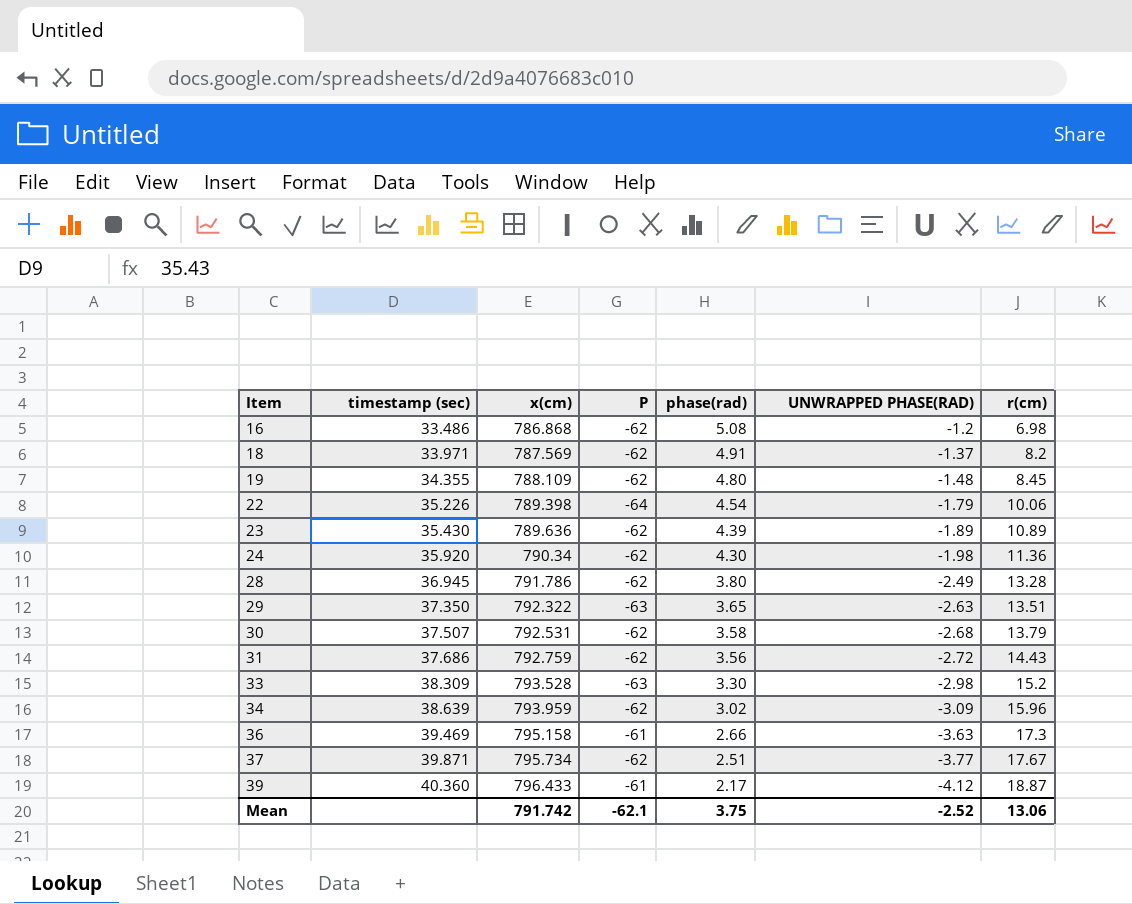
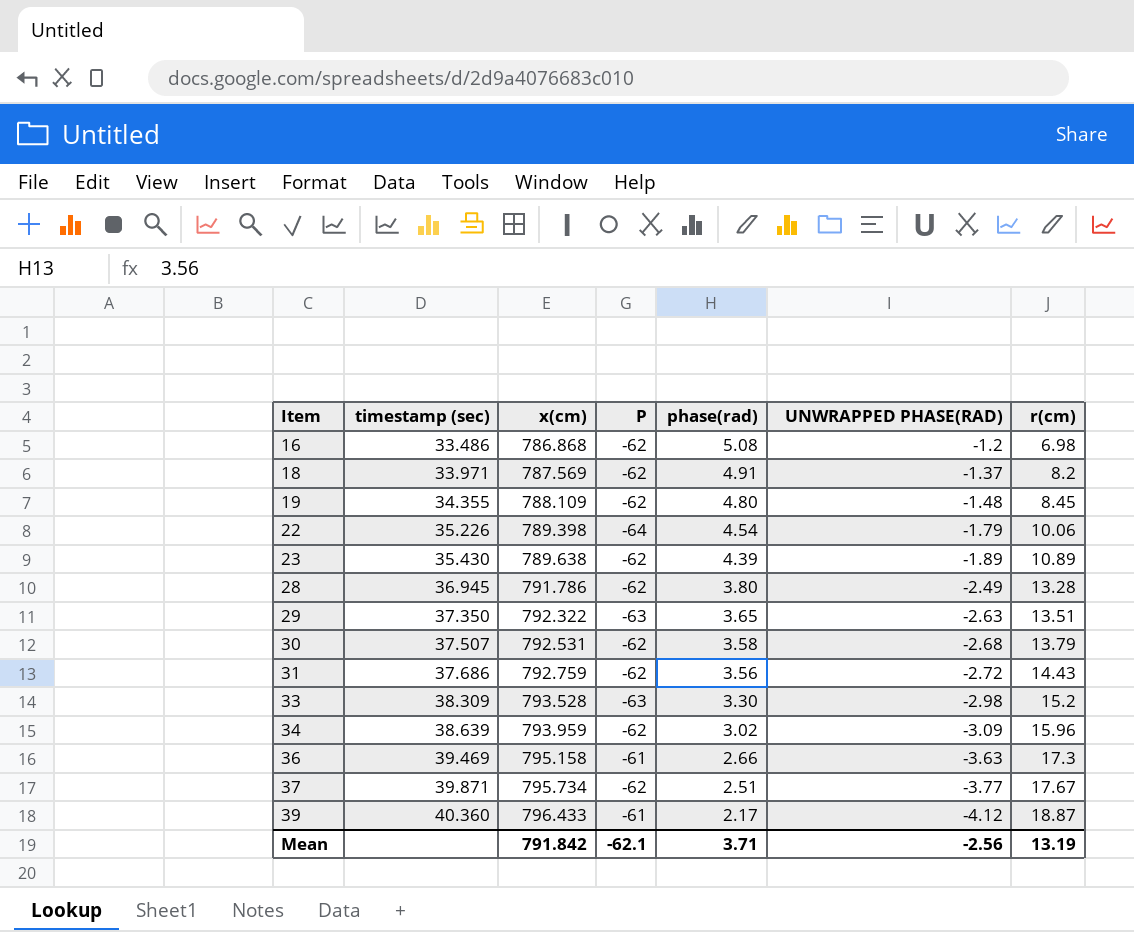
row 24: 35.920 | 790.34 | -62 | 4.30 | -1.98 | 11.36 -> none
23 | x(cm): 789.636 -> 789.638
Mean | x(cm): 791.742 -> 791.842
Mean | phase(rad): 3.75 -> 3.71
Mean | UNWRAPPED PHASE(RAD): -2.52 -> -2.56
Mean | r(cm): 13.06 -> 13.19

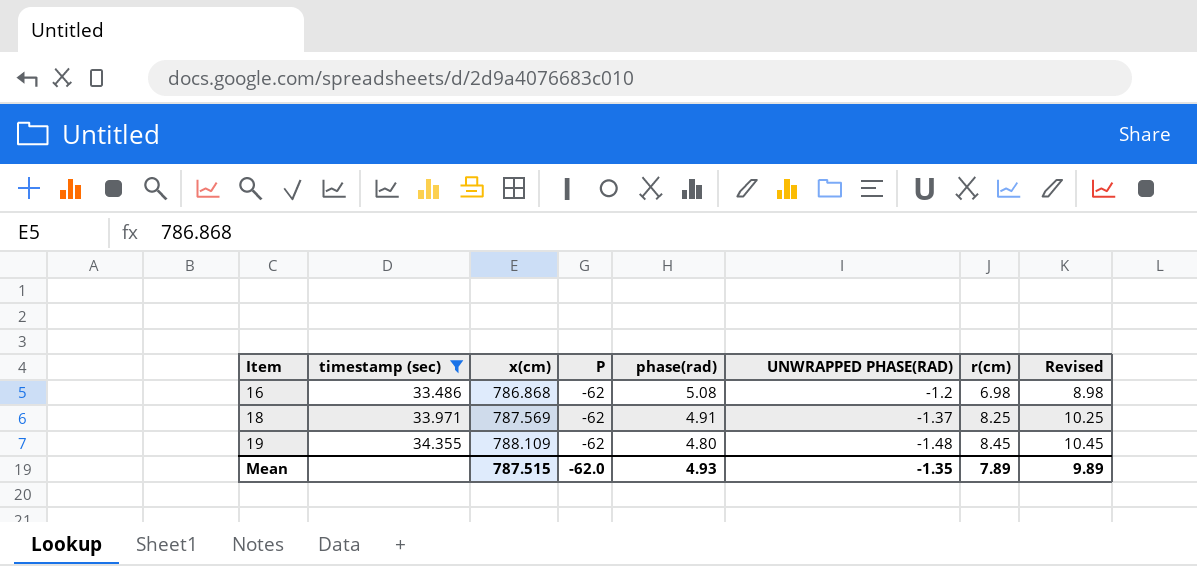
filter: none -> timestamp (sec) <= 34.355
column Revised | formula: none -> [r(cm)] + 2
18 | r(cm): 8.2 -> 8.25
Mean | x(cm): 791.842 -> 787.515
Mean | P: -62.1 -> -62.0
Mean | phase(rad): 3.71 -> 4.93
Mean | UNWRAPPED PHASE(RAD): -2.56 -> -1.35
Mean | r(cm): 13.19 -> 7.89

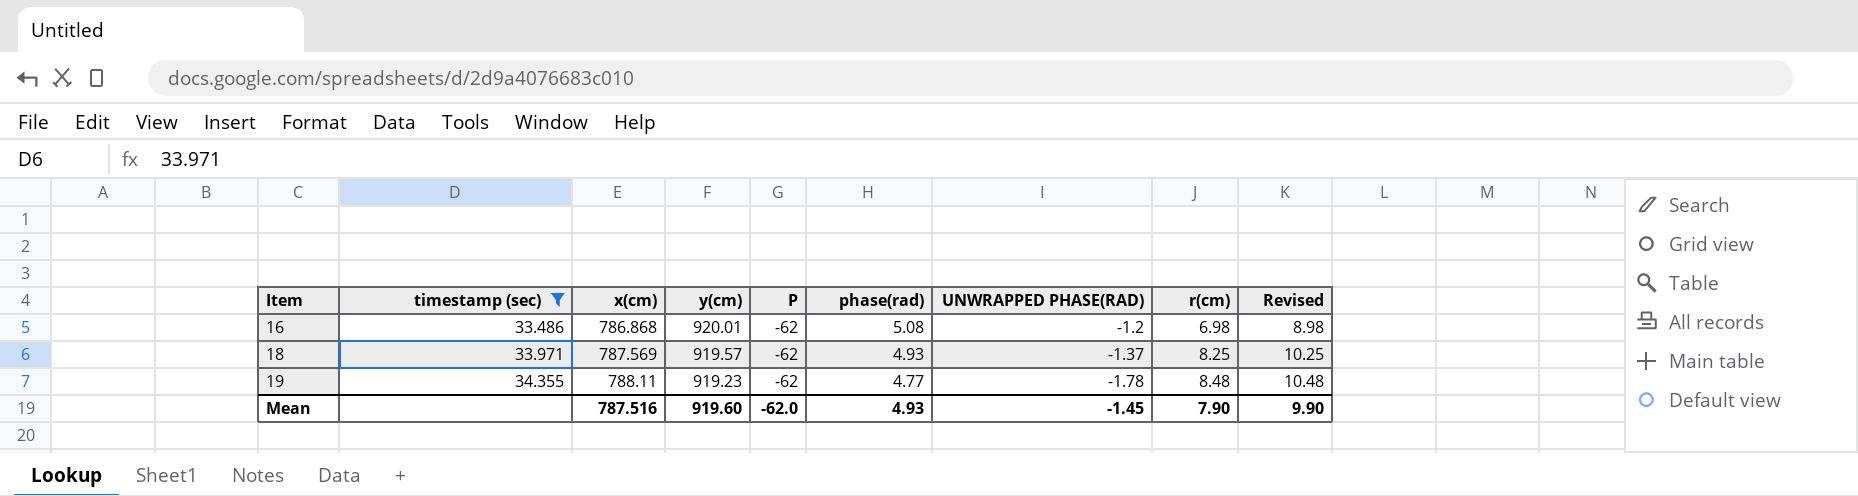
column y(cm) | position: none -> 4
18 | phase(rad): 4.91 -> 4.93
19 | x(cm): 788.109 -> 788.11
19 | phase(rad): 4.80 -> 4.77
19 | UNWRAPPED PHASE(RAD): -1.48 -> -1.78
19 | r(cm): 8.45 -> 8.48
19 | Revised: 10.45 -> 10.48
Mean | x(cm): 787.515 -> 787.516
Mean | UNWRAPPED PHASE(RAD): -1.35 -> -1.45
Mean | r(cm): 7.89 -> 7.90
Mean | Revised: 9.89 -> 9.90

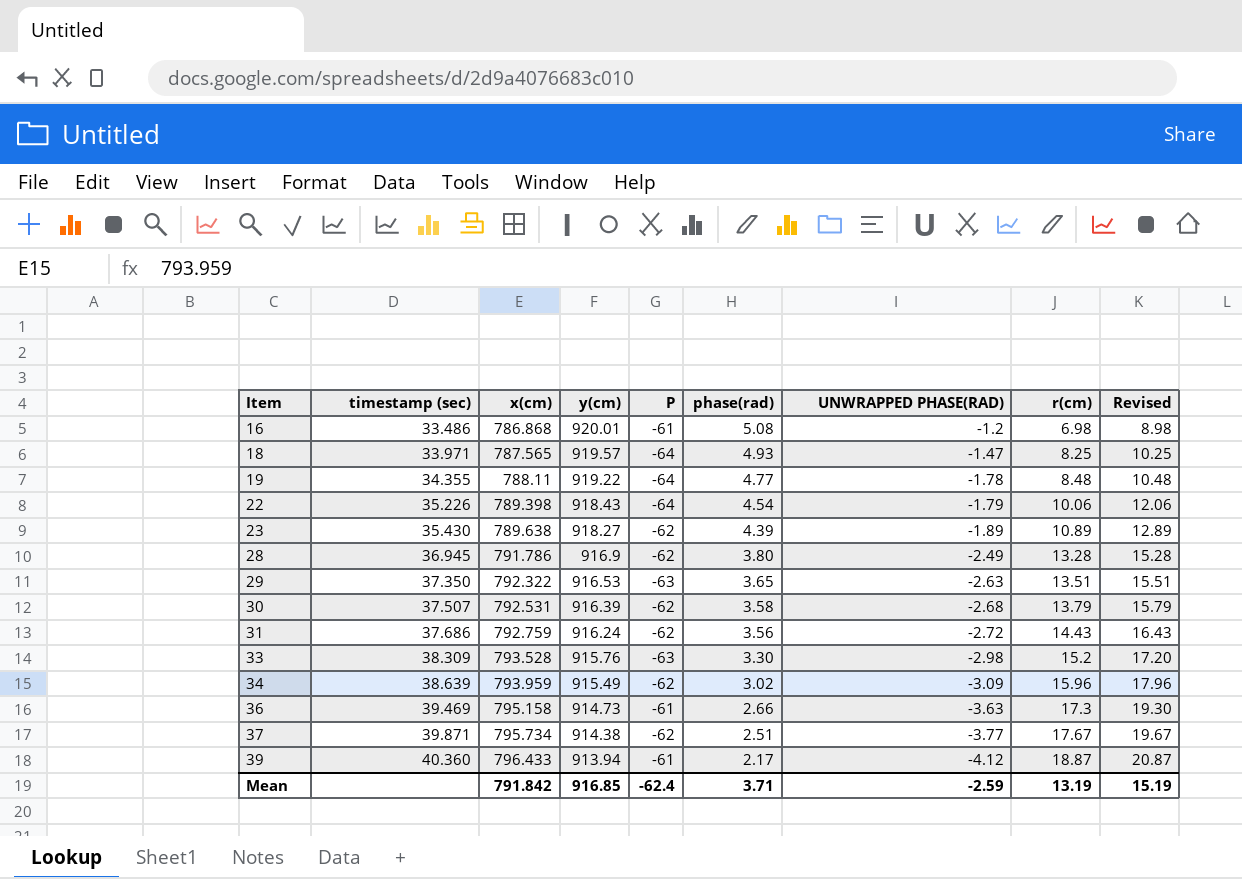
filter: timestamp (sec) <= 34.355 -> none
16 | P: -62 -> -61
18 | x(cm): 787.569 -> 787.565
18 | P: -62 -> -64
18 | UNWRAPPED PHASE(RAD): -1.37 -> -1.47
19 | y(cm): 919.23 -> 919.22
19 | P: -62 -> -64
Mean | x(cm): 787.516 -> 791.842
Mean | y(cm): 919.60 -> 916.85
Mean | P: -62.0 -> -62.4
Mean | phase(rad): 4.93 -> 3.71
Mean | UNWRAPPED PHASE(RAD): -1.45 -> -2.59
Mean | r(cm): 7.90 -> 13.19
Mean | Revised: 9.90 -> 15.19

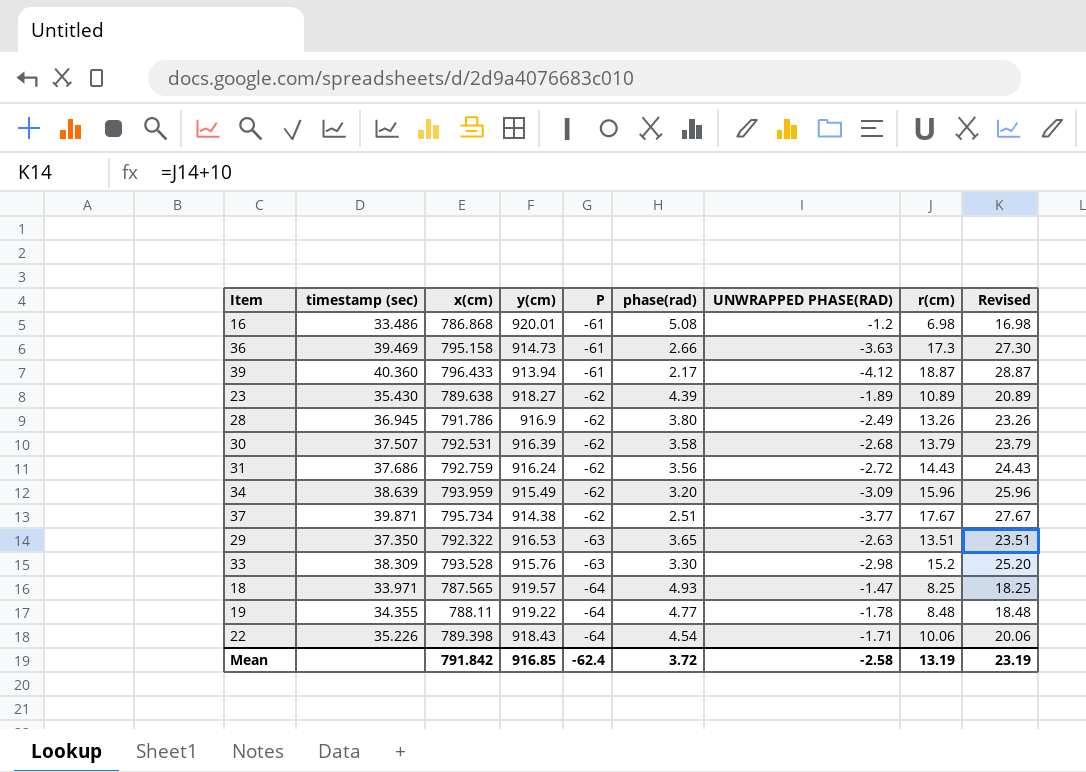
row order: Item ascending -> P descending
column Revised | formula: [r(cm)] + 2 -> [r(cm)] + 10
28 | r(cm): 13.28 -> 13.26
34 | phase(rad): 3.02 -> 3.20
22 | UNWRAPPED PHASE(RAD): -1.79 -> -1.71
Mean | phase(rad): 3.71 -> 3.72
Mean | UNWRAPPED PHASE(RAD): -2.59 -> -2.58
Mean | Revised: 15.19 -> 23.19

